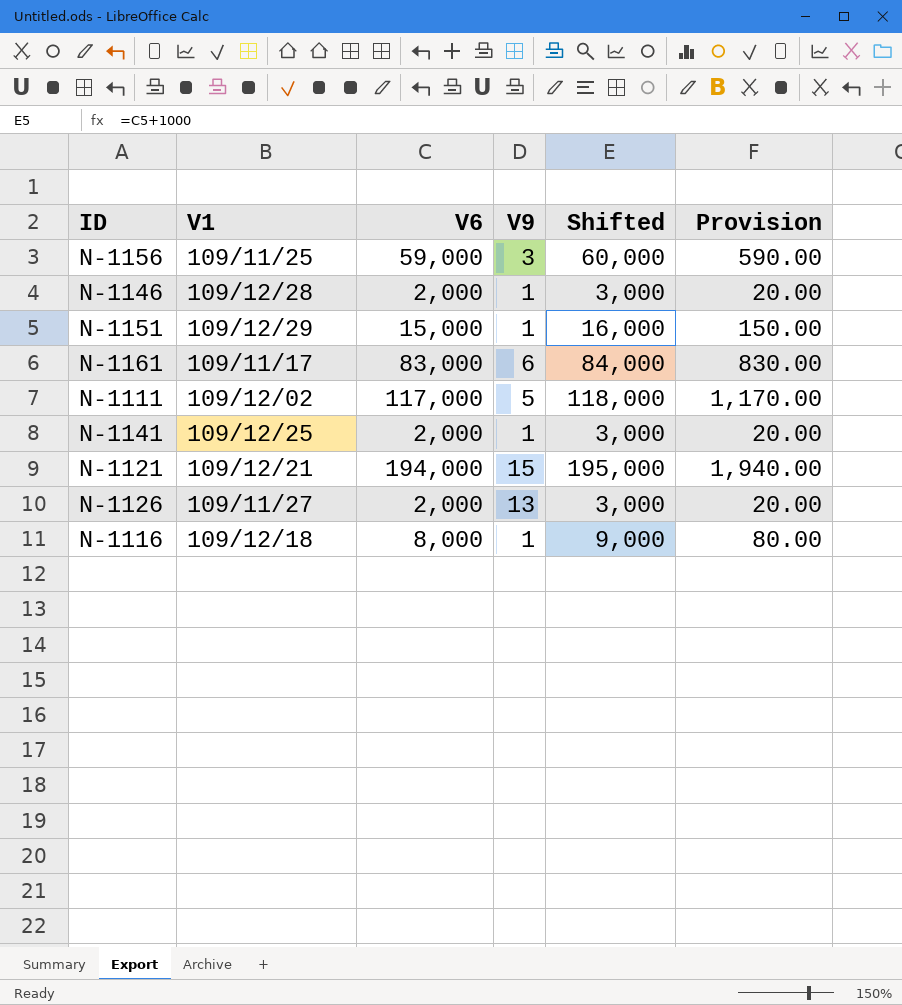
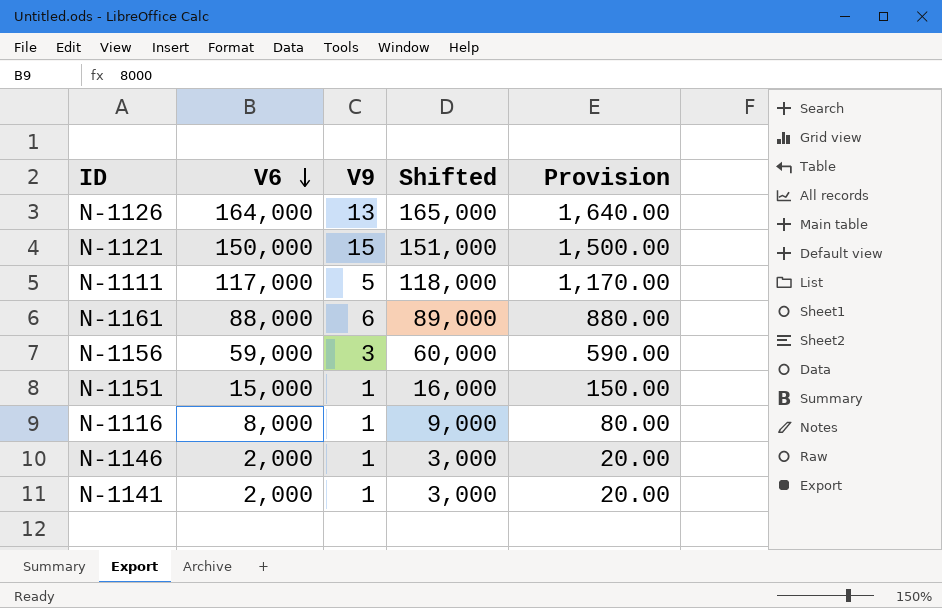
row order: none -> V6 descending
column V1 | position: 2 -> none
N-1126 | V6: 2,000 -> 164,000
N-1126 | Shifted: 3,000 -> 165,000
N-1126 | Provision: 20.00 -> 1,640.00
N-1121 | V6: 194,000 -> 150,000
N-1121 | Shifted: 195,000 -> 151,000
N-1121 | Provision: 1,940.00 -> 1,500.00
N-1161 | V6: 83,000 -> 88,000
N-1161 | Shifted: 84,000 -> 89,000
N-1161 | Provision: 830.00 -> 880.00

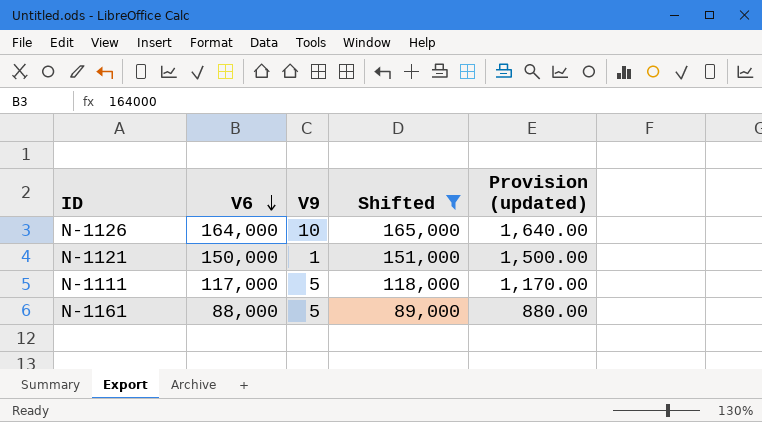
filter: none -> Shifted >= 89,000
column name: Provision -> Provision (updated)
N-1126 | V9: 13 -> 10
N-1121 | V9: 15 -> 1
N-1161 | V9: 6 -> 5

